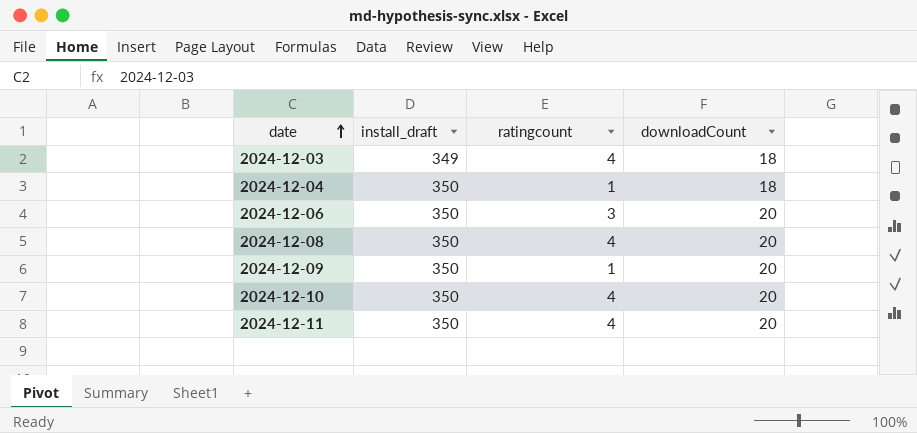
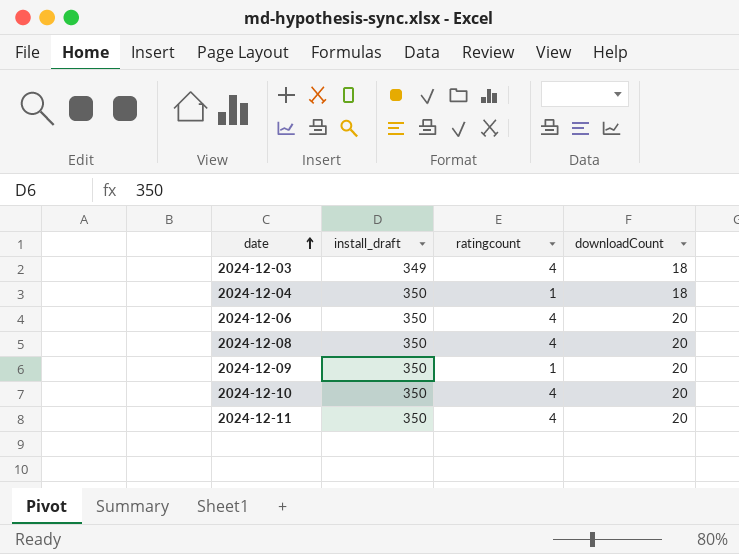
2024-12-06 | ratingcount: 3 -> 4

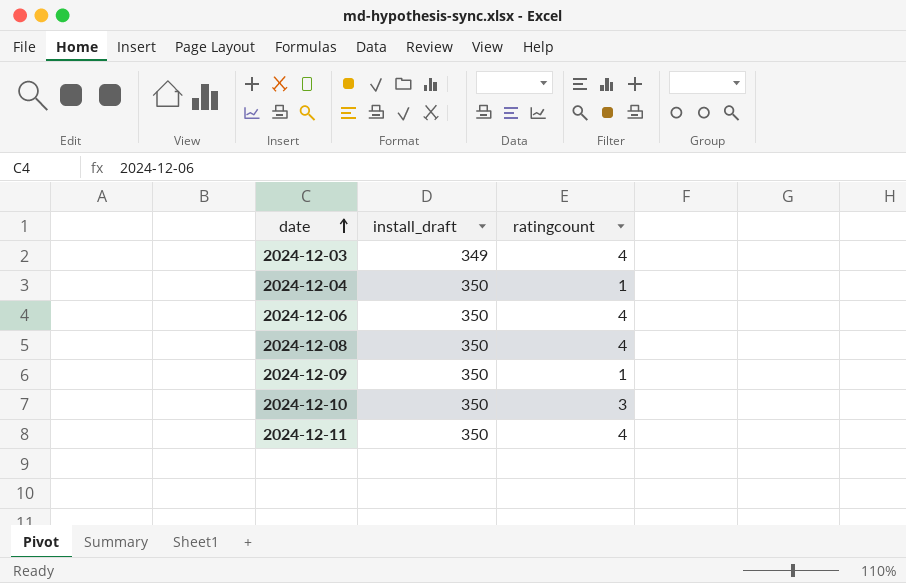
column downloadCount | position: 4 -> none
2024-12-10 | ratingcount: 4 -> 3

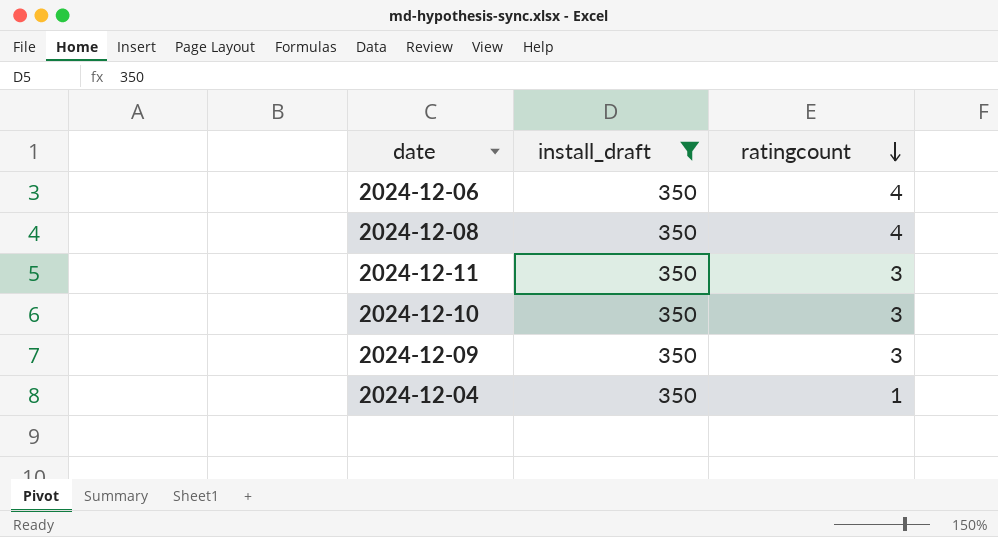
filter: none -> install_draft = 350
row order: date ascending -> ratingcount descending
2024-12-11 | ratingcount: 4 -> 3
2024-12-09 | ratingcount: 1 -> 3

